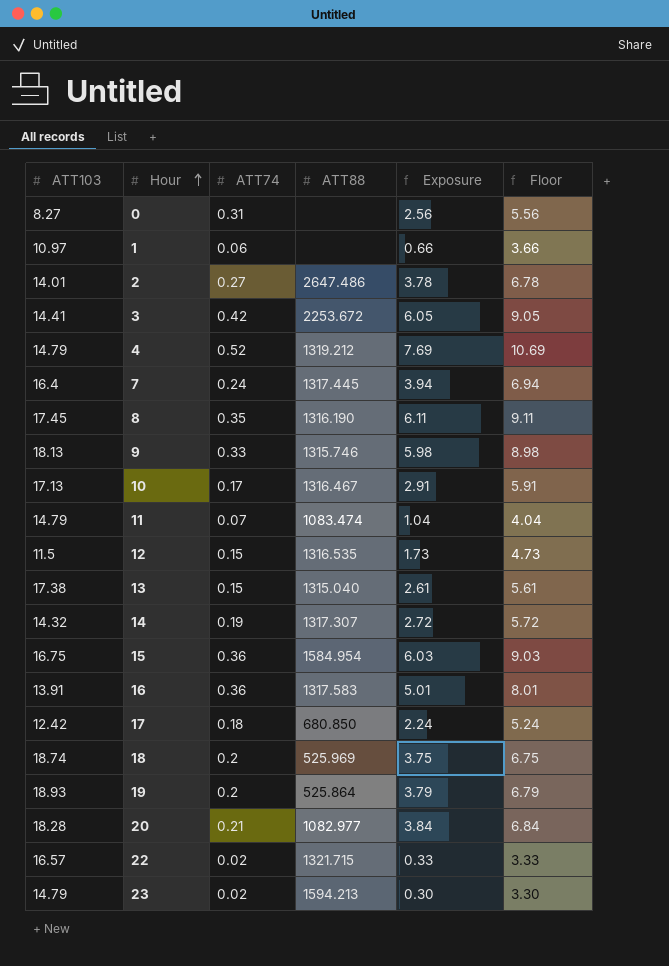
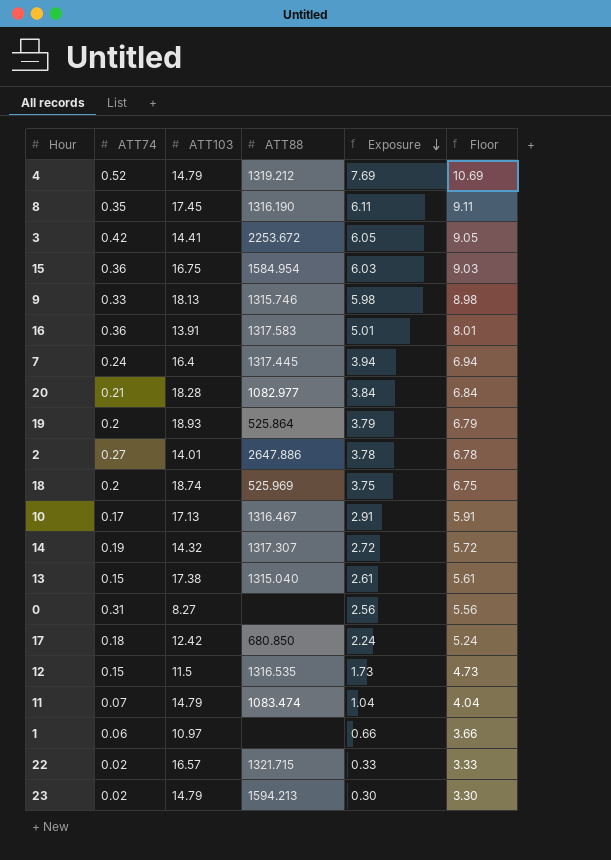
row order: Hour ascending -> Exposure descending
column ATT103 | position: 1 -> 3
2 | ATT88: 2647.486 -> 2647.886

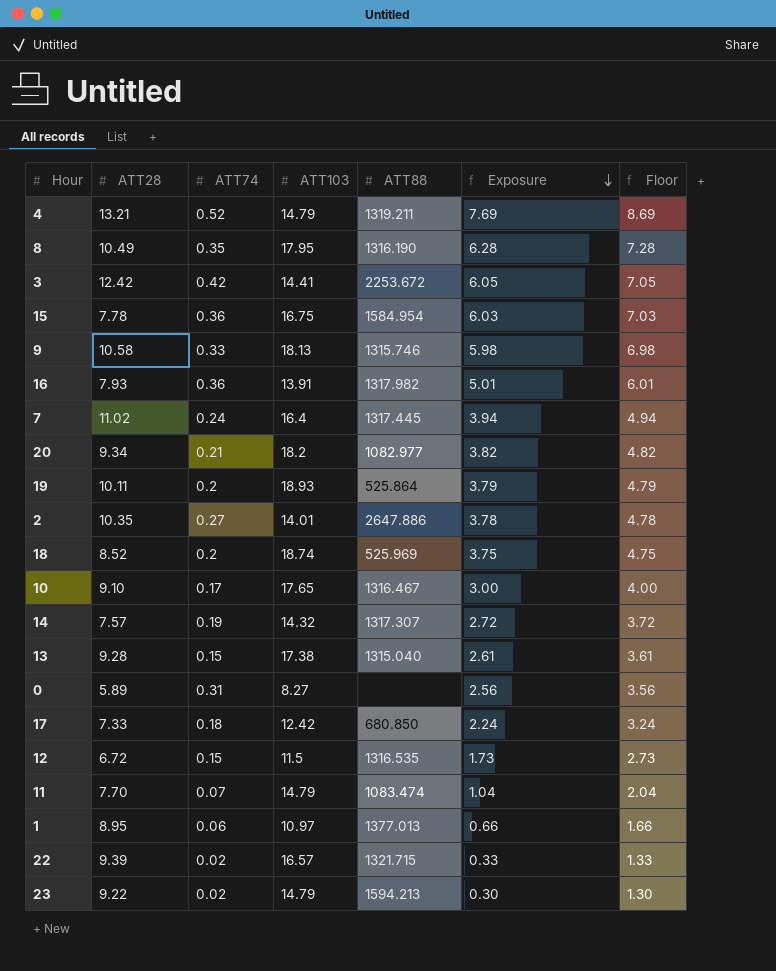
column ATT28 | position: none -> 2
column Floor | formula: [Exposure] + 3 -> [Exposure] + 1
4 | ATT88: 1319.212 -> 1319.211
8 | ATT103: 17.45 -> 17.95
8 | Exposure: 6.11 -> 6.28
16 | ATT88: 1317.583 -> 1317.982
20 | ATT103: 18.28 -> 18.2
20 | Exposure: 3.84 -> 3.82
10 | ATT103: 17.13 -> 17.65
10 | Exposure: 2.91 -> 3.00
1 | ATT88: none -> 1377.013

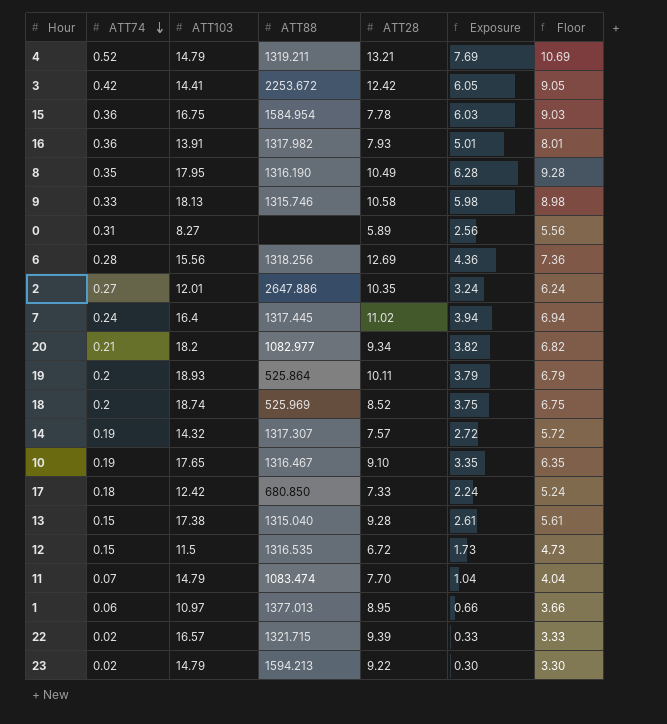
row order: Exposure descending -> ATT74 descending
column ATT28 | position: 2 -> 5
column Floor | formula: [Exposure] + 1 -> [Exposure] + 3
row 6: none -> 0.28 | 15.56 | 1318.256 | 12.69 | 4.36 | 7.36
2 | ATT103: 14.01 -> 12.01
2 | Exposure: 3.78 -> 3.24
10 | ATT74: 0.17 -> 0.19
10 | Exposure: 3.00 -> 3.35

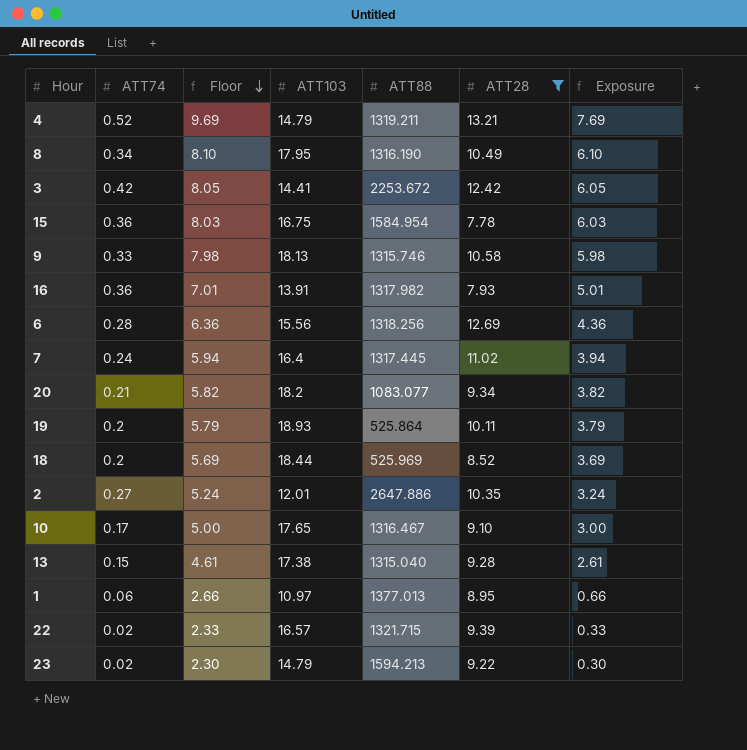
filter: none -> ATT28 >= 7.78
row order: ATT74 descending -> Floor descending
column Floor | formula: [Exposure] + 3 -> [Exposure] + 2
column Floor | position: 7 -> 3
8 | ATT74: 0.35 -> 0.34
8 | Exposure: 6.28 -> 6.10
20 | ATT88: 1082.977 -> 1083.077
18 | ATT103: 18.74 -> 18.44
18 | Exposure: 3.75 -> 3.69
10 | ATT74: 0.19 -> 0.17
10 | Exposure: 3.35 -> 3.00

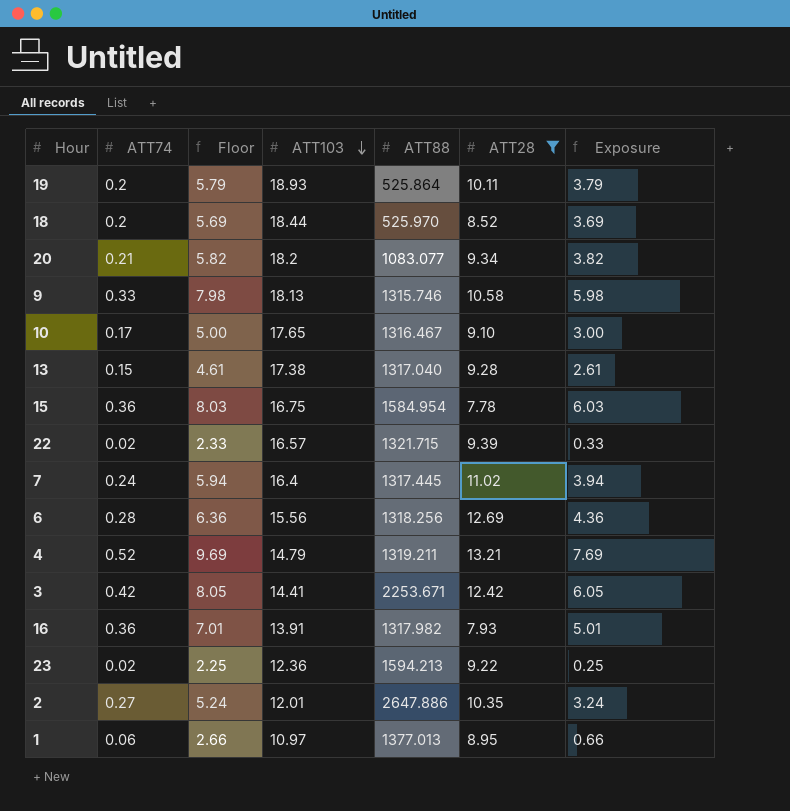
row order: Floor descending -> ATT103 descending
row 8: 0.34 | 8.10 | 17.95 | 1316.190 | 10.49 | 6.10 -> none
18 | ATT88: 525.969 -> 525.970
13 | ATT88: 1315.040 -> 1317.040
3 | ATT88: 2253.672 -> 2253.671
23 | Floor: 2.30 -> 2.25
23 | ATT103: 14.79 -> 12.36
23 | Exposure: 0.30 -> 0.25

